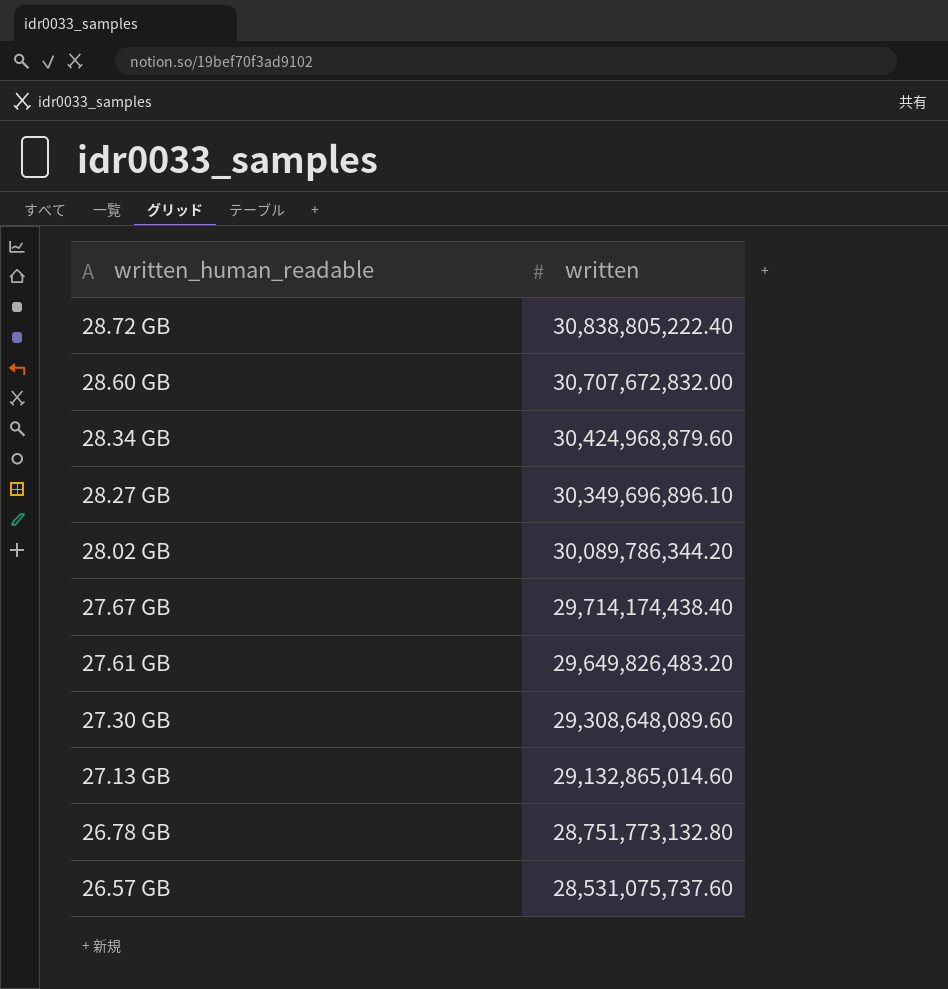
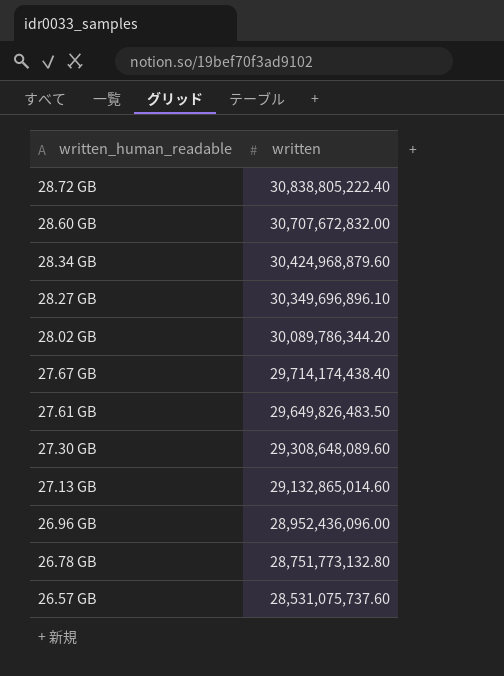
27.61 GB | written: 29,649,826,483.20 -> 29,649,826,483.50
row 26.96 GB: none -> 28,952,436,096.00

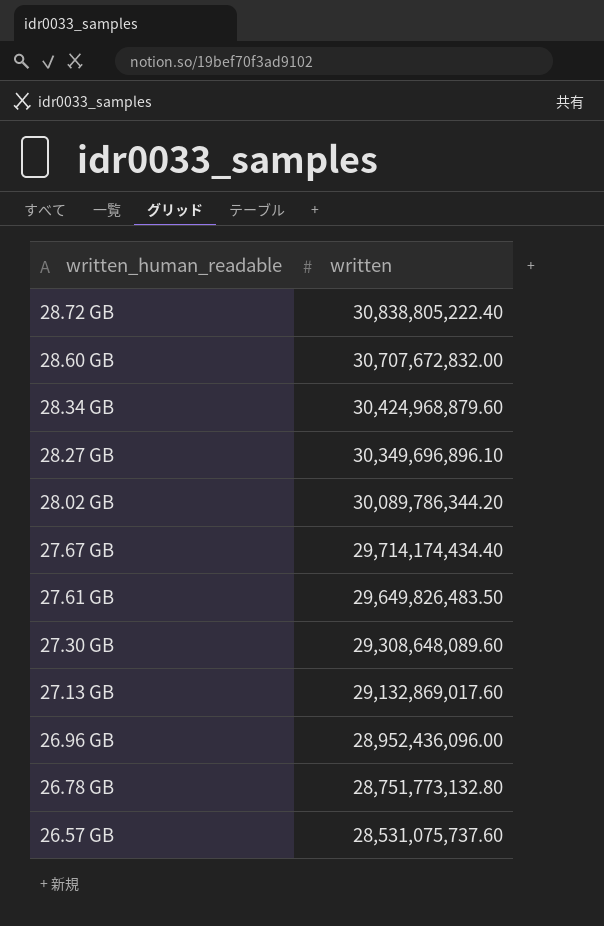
27.67 GB | written: 29,714,174,438.40 -> 29,714,174,434.40
27.13 GB | written: 29,132,865,014.60 -> 29,132,869,017.60

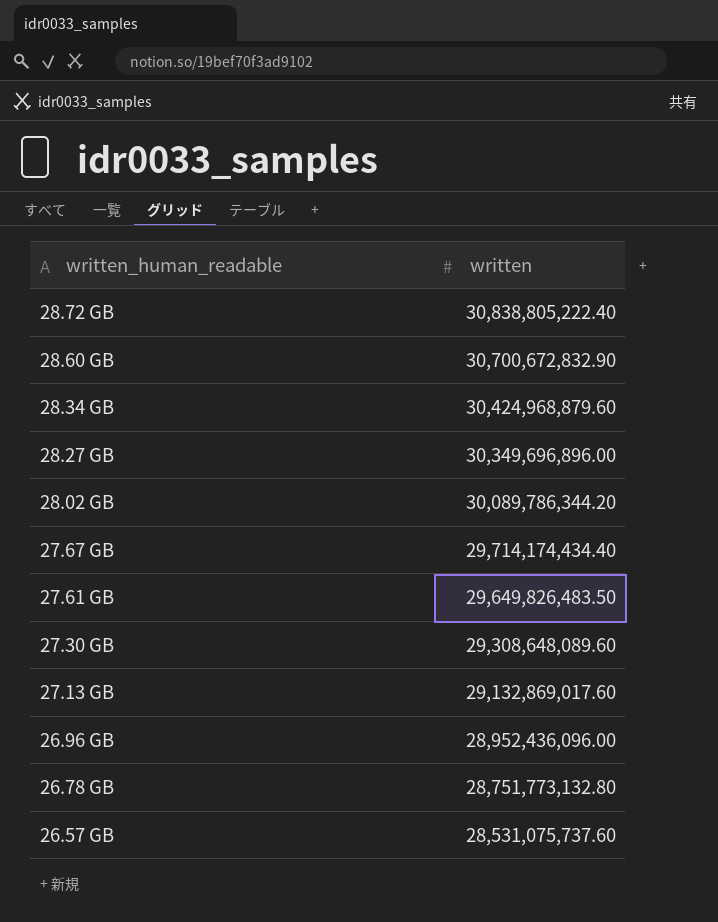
28.60 GB | written: 30,707,672,832.00 -> 30,700,672,832.90
28.27 GB | written: 30,349,696,896.10 -> 30,349,696,896.00

